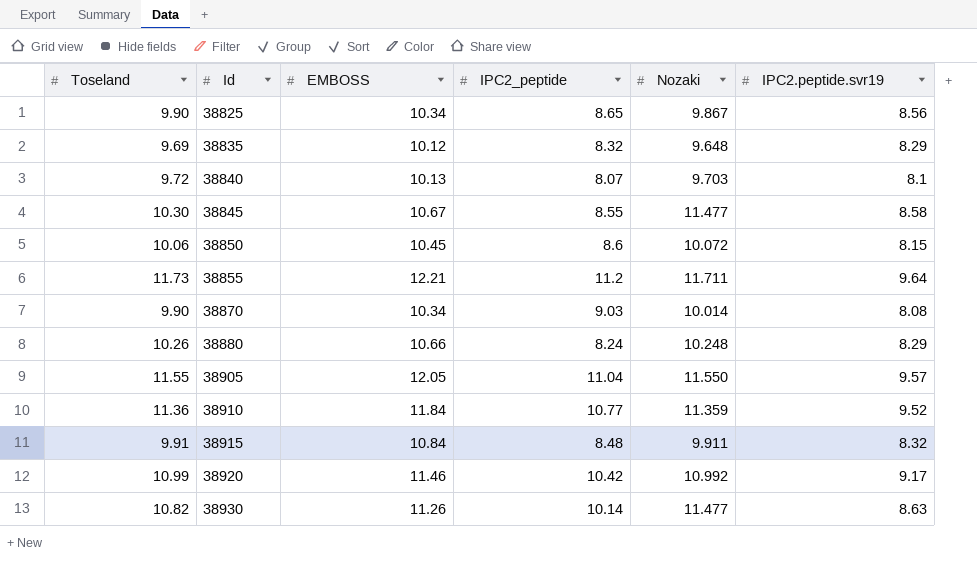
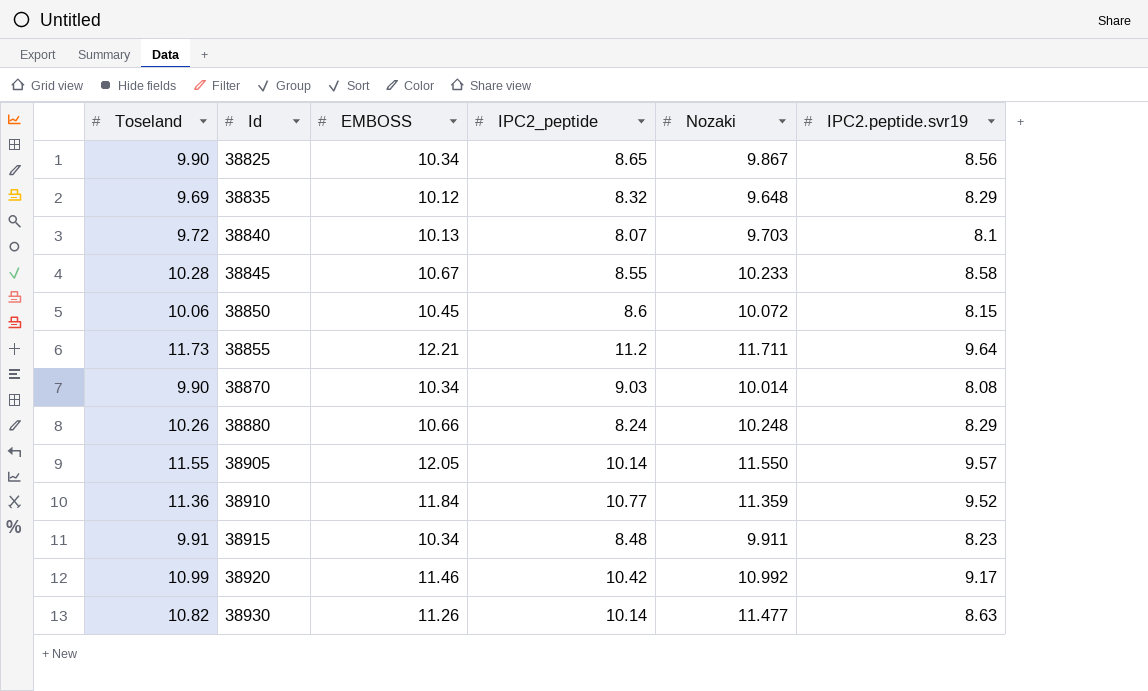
38845 | Toseland: 10.30 -> 10.28
38845 | Nozaki: 11.477 -> 10.233
38905 | IPC2_peptide: 11.04 -> 10.14
38915 | EMBOSS: 10.84 -> 10.34
38915 | IPC2.peptide.svr19: 8.32 -> 8.23

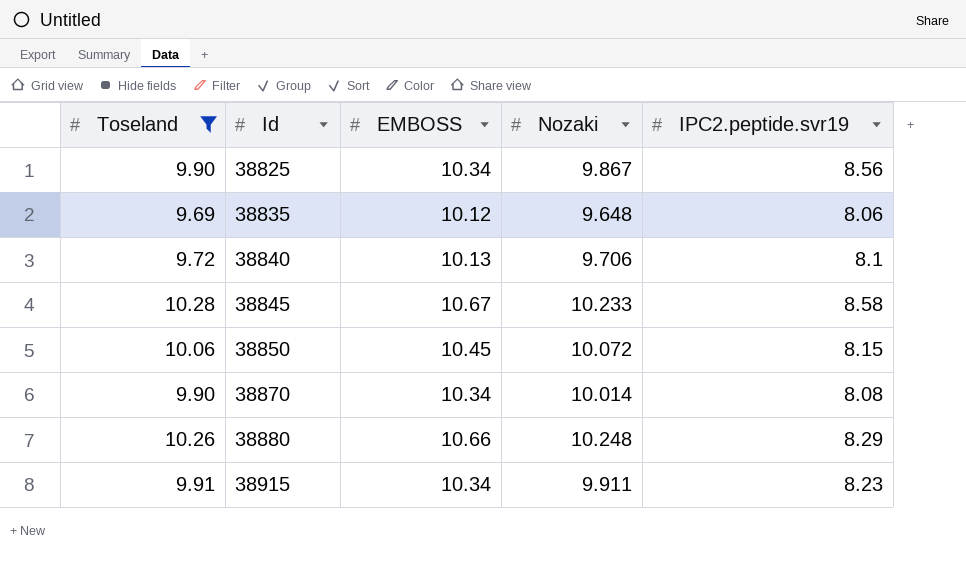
filter: none -> Toseland <= 10.28
column IPC2_peptide | position: 4 -> none
38835 | IPC2.peptide.svr19: 8.29 -> 8.06
38840 | Nozaki: 9.703 -> 9.706

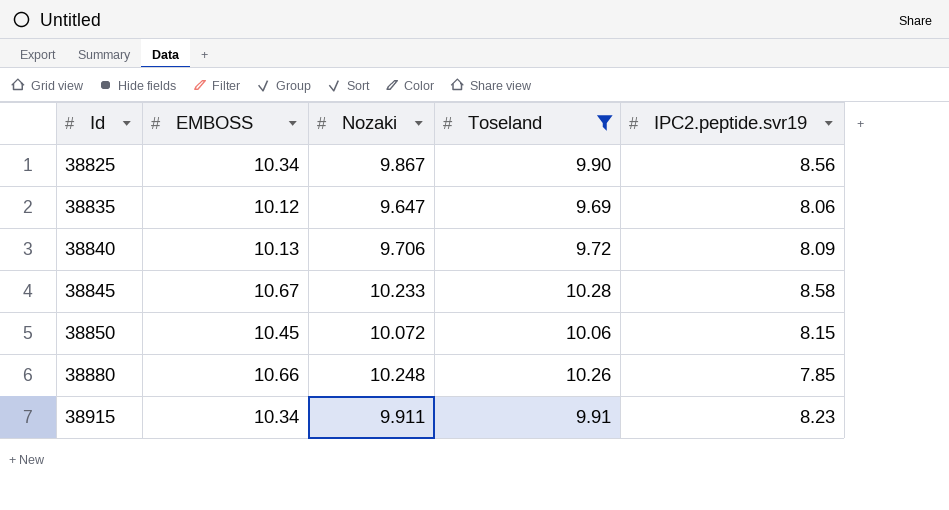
column Toseland | position: 1 -> 4
row 38870: 9.90 | 10.34 | 10.014 | 8.08 -> none
38835 | Nozaki: 9.648 -> 9.647
38840 | IPC2.peptide.svr19: 8.1 -> 8.09
38880 | IPC2.peptide.svr19: 8.29 -> 7.85

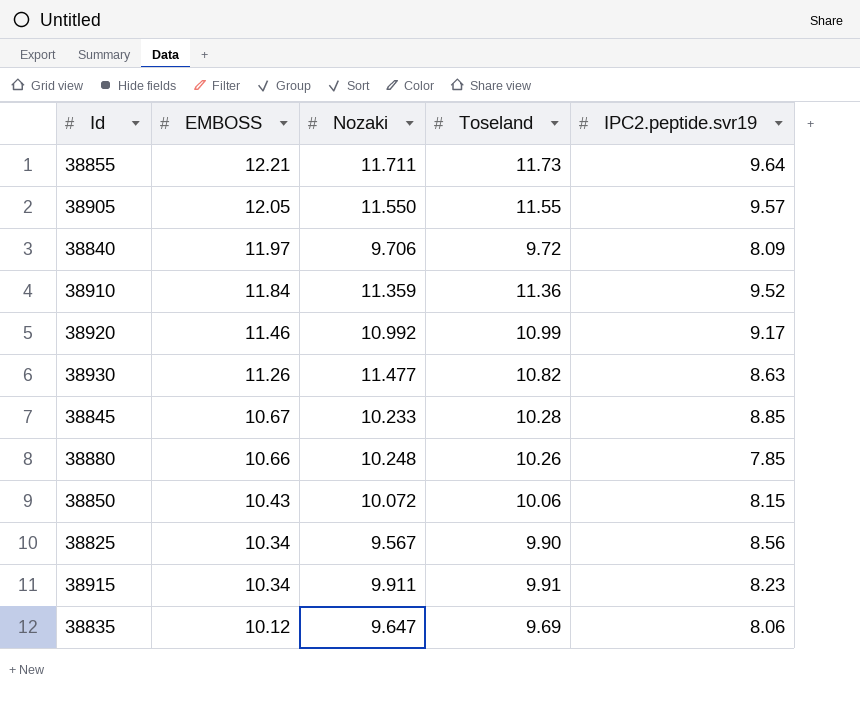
filter: Toseland <= 10.28 -> none
row order: Id ascending -> EMBOSS descending
38840 | EMBOSS: 10.13 -> 11.97
38845 | IPC2.peptide.svr19: 8.58 -> 8.85
38850 | EMBOSS: 10.45 -> 10.43
38825 | Nozaki: 9.867 -> 9.567

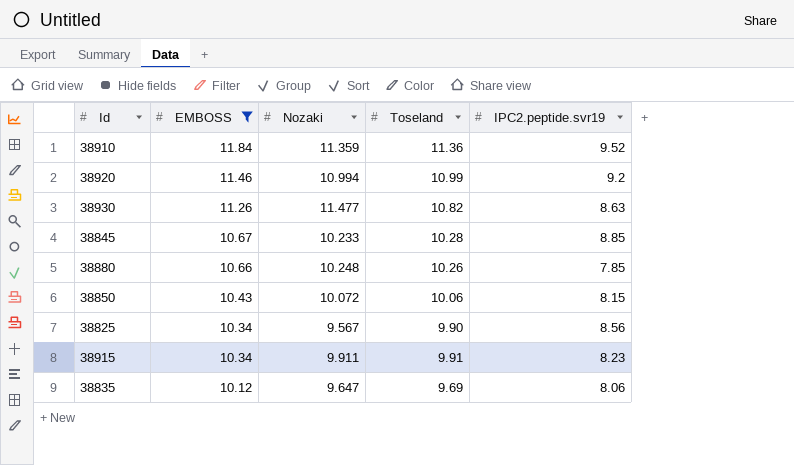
filter: none -> EMBOSS <= 11.84
38920 | Nozaki: 10.992 -> 10.994
38920 | IPC2.peptide.svr19: 9.17 -> 9.2

